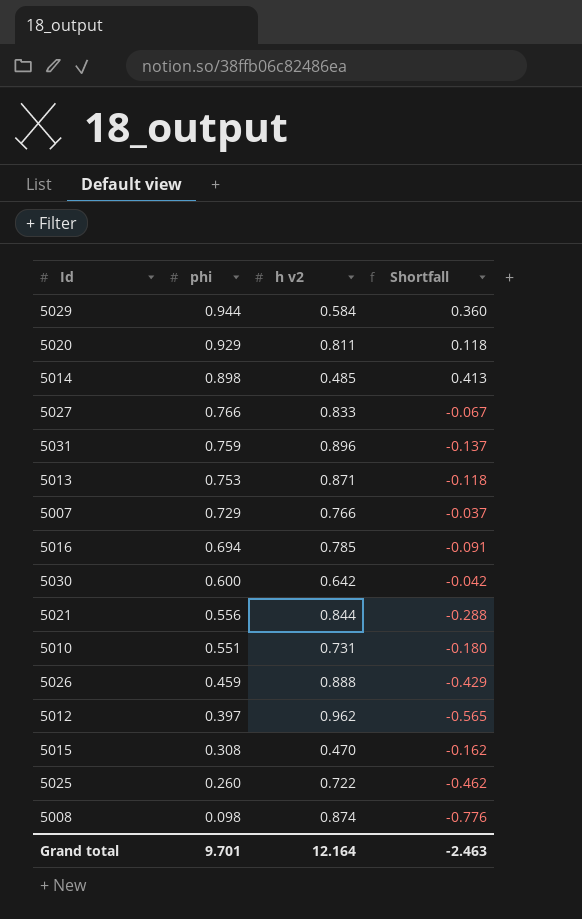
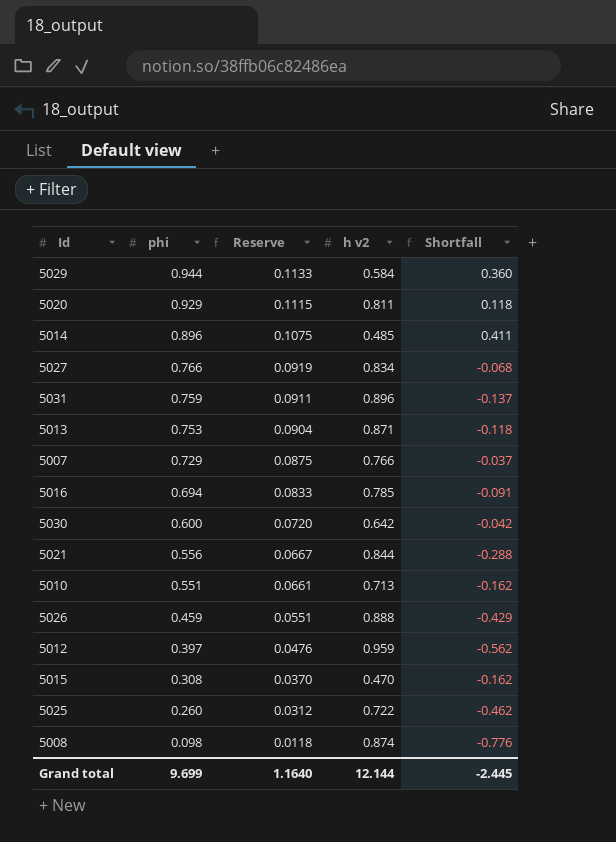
column Reserve | formula: none -> [phi] * 0.12
5014 | phi: 0.898 -> 0.896
5014 | Shortfall: 0.413 -> 0.411
5027 | h v2: 0.833 -> 0.834
5027 | Shortfall: -0.067 -> -0.068
5010 | h v2: 0.731 -> 0.713
5010 | Shortfall: -0.180 -> -0.162
5012 | h v2: 0.962 -> 0.959
5012 | Shortfall: -0.565 -> -0.562
Grand total | phi: 9.701 -> 9.699
Grand total | h v2: 12.164 -> 12.144
Grand total | Shortfall: -2.463 -> -2.445

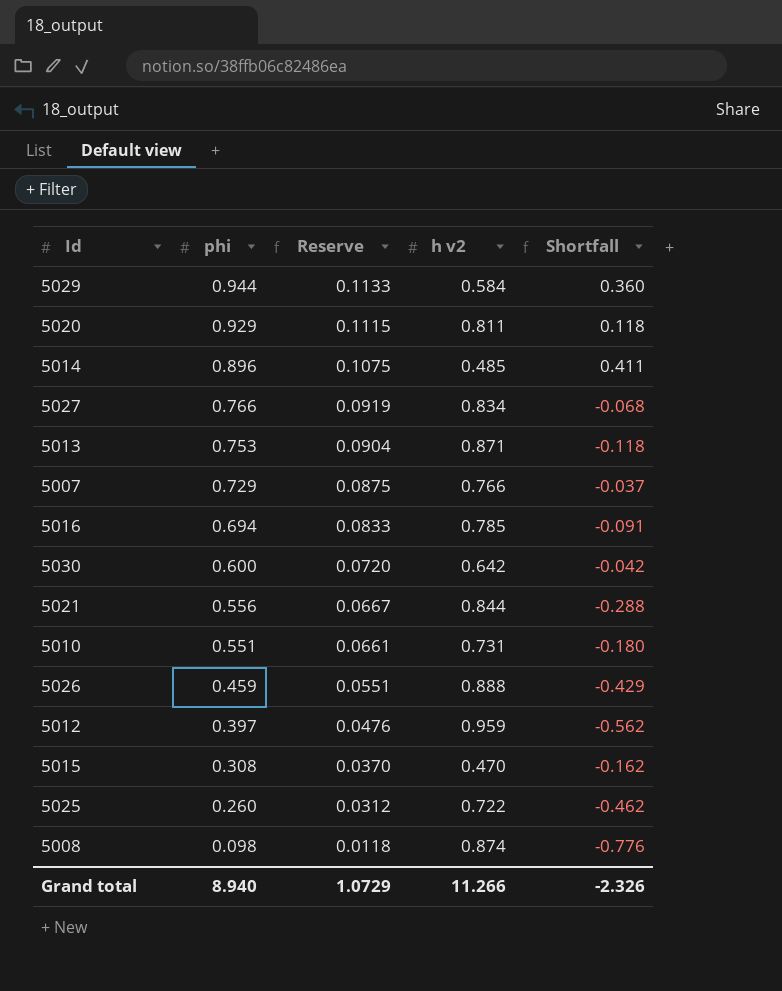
row 5031: 0.759 | 0.0911 | 0.896 | -0.137 -> none
5010 | h v2: 0.713 -> 0.731
5010 | Shortfall: -0.162 -> -0.180
Grand total | phi: 9.699 -> 8.940
Grand total | Reserve: 1.1640 -> 1.0729
Grand total | h v2: 12.144 -> 11.266
Grand total | Shortfall: -2.445 -> -2.326

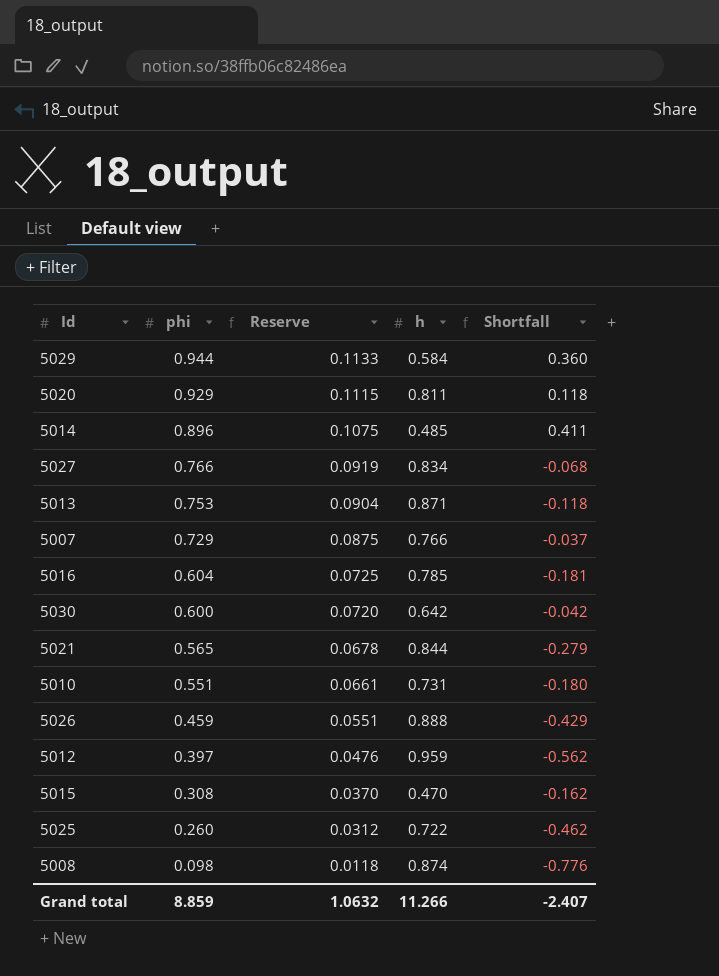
column name: h v2 -> h
5016 | phi: 0.694 -> 0.604
5016 | Reserve: 0.0833 -> 0.0725
5016 | Shortfall: -0.091 -> -0.181
5021 | phi: 0.556 -> 0.565
5021 | Reserve: 0.0667 -> 0.0678
5021 | Shortfall: -0.288 -> -0.279
Grand total | phi: 8.940 -> 8.859
Grand total | Reserve: 1.0729 -> 1.0632
Grand total | Shortfall: -2.326 -> -2.407

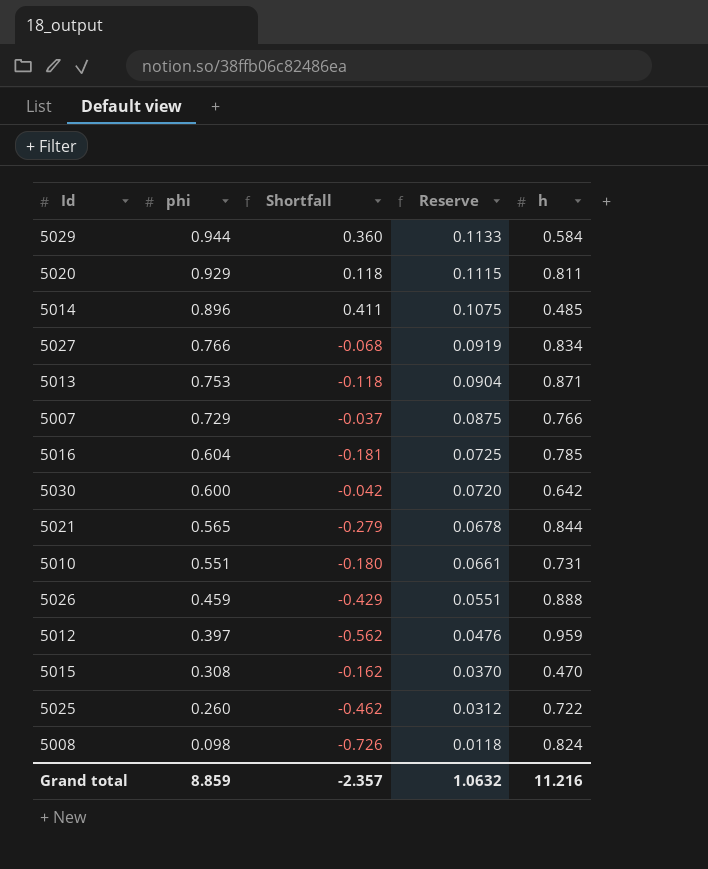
column Shortfall | position: 5 -> 3
5008 | Shortfall: -0.776 -> -0.726
5008 | h: 0.874 -> 0.824
Grand total | Shortfall: -2.407 -> -2.357
Grand total | h: 11.266 -> 11.216

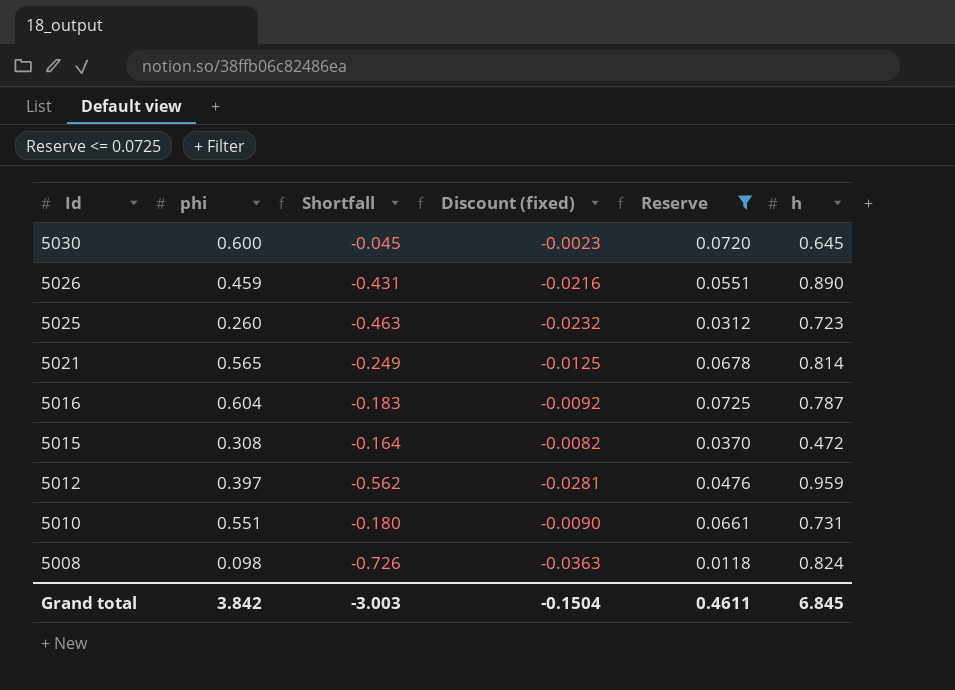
filter: none -> Reserve <= 0.0725
row order: phi descending -> Id descending
column Discount (fixed) | formula: none -> [Shortfall] * 0.05
5030 | Shortfall: -0.042 -> -0.045
5030 | h: 0.642 -> 0.645
5026 | Shortfall: -0.429 -> -0.431
5026 | h: 0.888 -> 0.890
5025 | Shortfall: -0.462 -> -0.463
5025 | h: 0.722 -> 0.723
5021 | Shortfall: -0.279 -> -0.249
5021 | h: 0.844 -> 0.814
5016 | Shortfall: -0.181 -> -0.183
5016 | h: 0.785 -> 0.787
5015 | Shortfall: -0.162 -> -0.164
5015 | h: 0.470 -> 0.472
Grand total | phi: 8.859 -> 3.842
Grand total | Shortfall: -2.357 -> -3.003
Grand total | Reserve: 1.0632 -> 0.4611
Grand total | h: 11.216 -> 6.845

